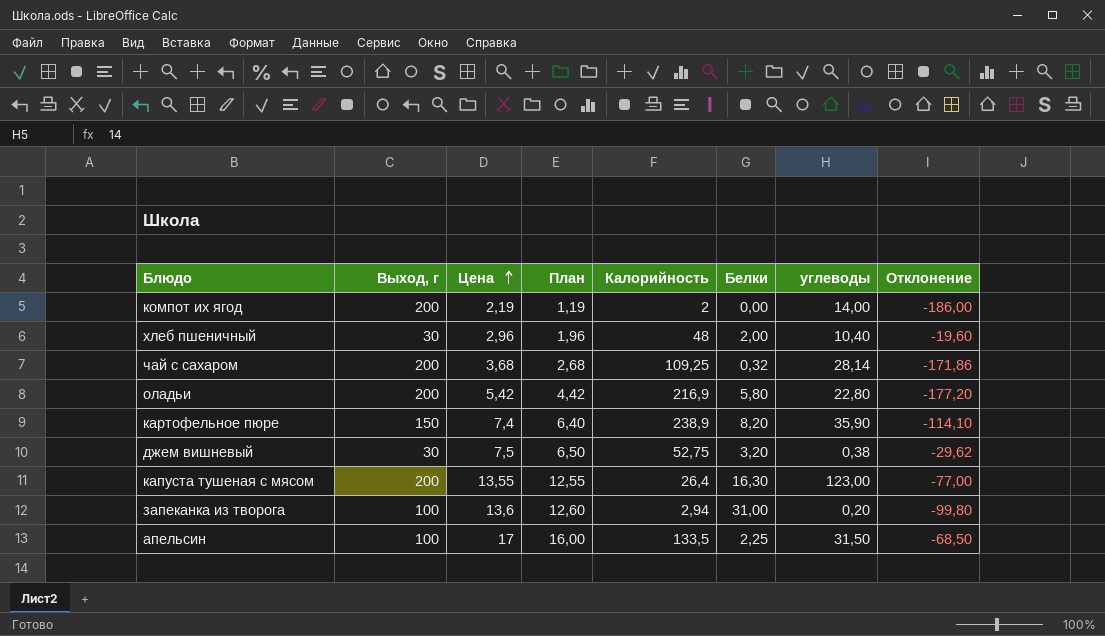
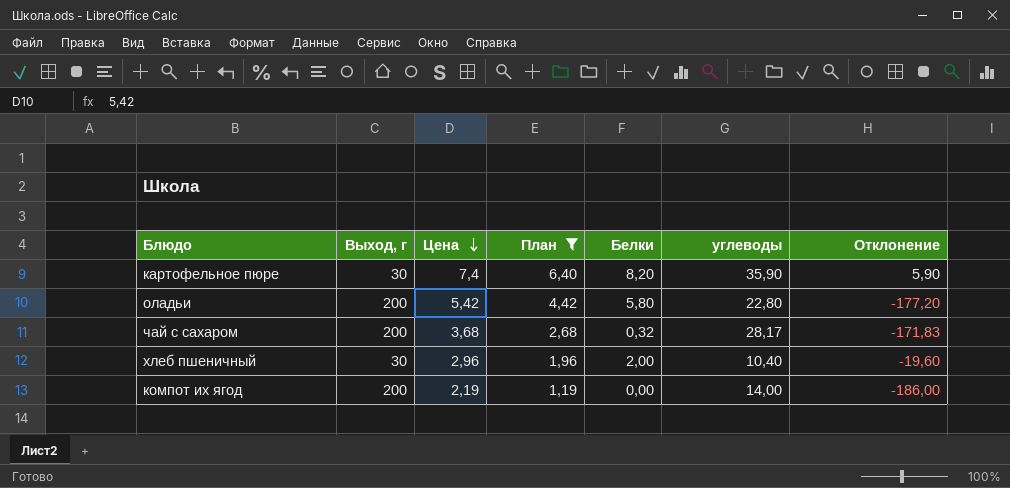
filter: none -> План <= 6,40
row order: Цена ascending -> Цена descending
column Калорийность | position: 5 -> none
картофельное пюре | Выход, г: 150 -> 30
картофельное пюре | Отклонение: -114,10 -> 5,90
чай с сахаром | углеводы: 28,14 -> 28,17
чай с сахаром | Отклонение: -171,86 -> -171,83

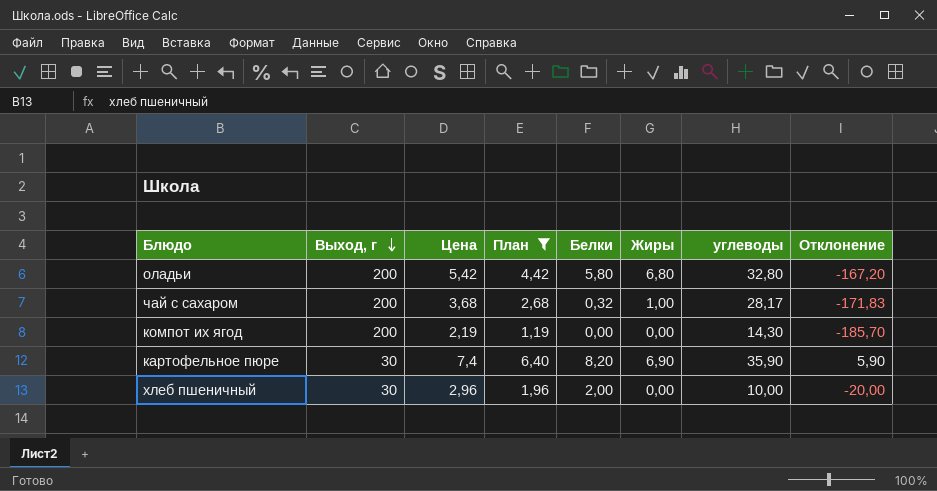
row order: Цена descending -> Выход, г descending
column Жиры | position: none -> 6
оладьи | углеводы: 22,80 -> 32,80
оладьи | Отклонение: -177,20 -> -167,20
компот их ягод | углеводы: 14,00 -> 14,30
компот их ягод | Отклонение: -186,00 -> -185,70
хлеб пшеничный | углеводы: 10,40 -> 10,00
хлеб пшеничный | Отклонение: -19,60 -> -20,00

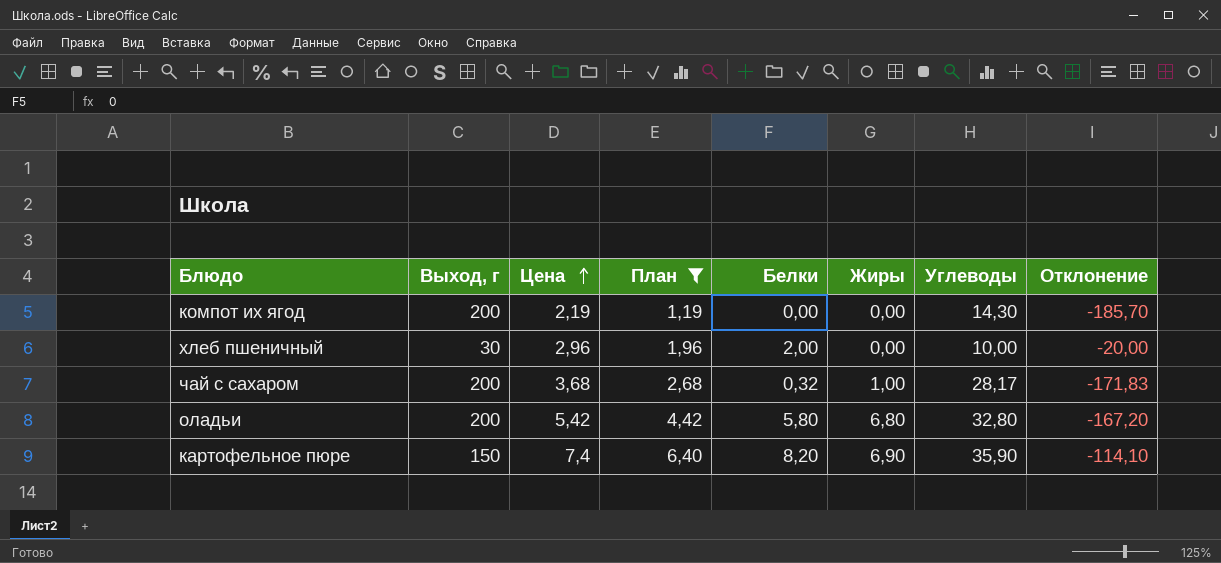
row order: Выход, г descending -> Цена ascending
column name: углеводы -> Углеводы
картофельное пюре | Выход, г: 30 -> 150
картофельное пюре | Отклонение: 5,90 -> -114,10

